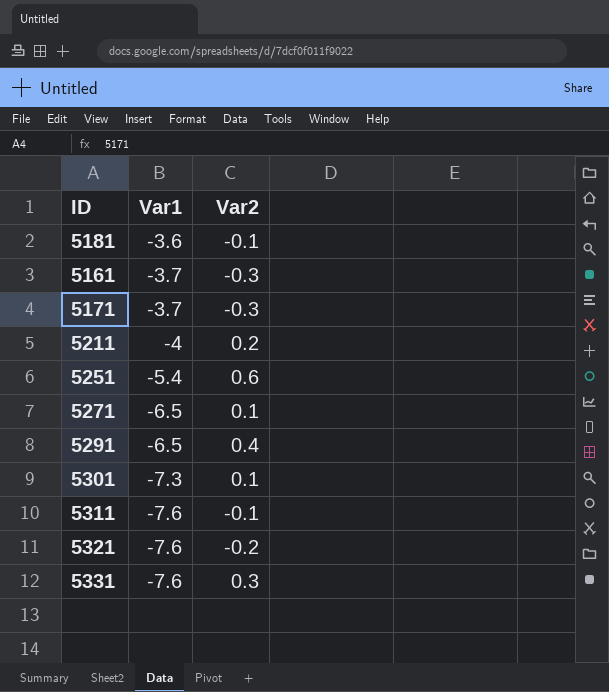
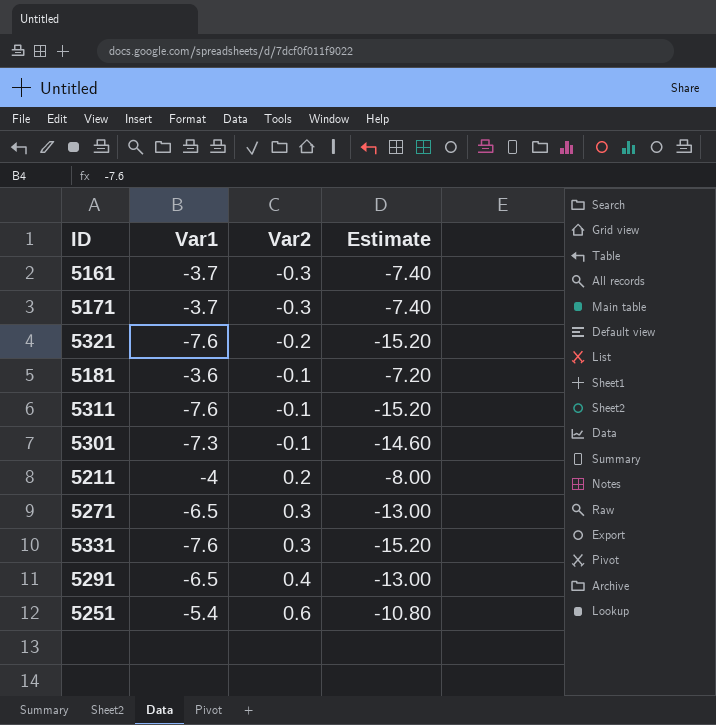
row order: Var1 descending -> Var2 ascending
column Estimate | formula: none -> [Var1] * 2
5301 | Var2: 0.1 -> -0.1
5271 | Var2: 0.1 -> 0.3

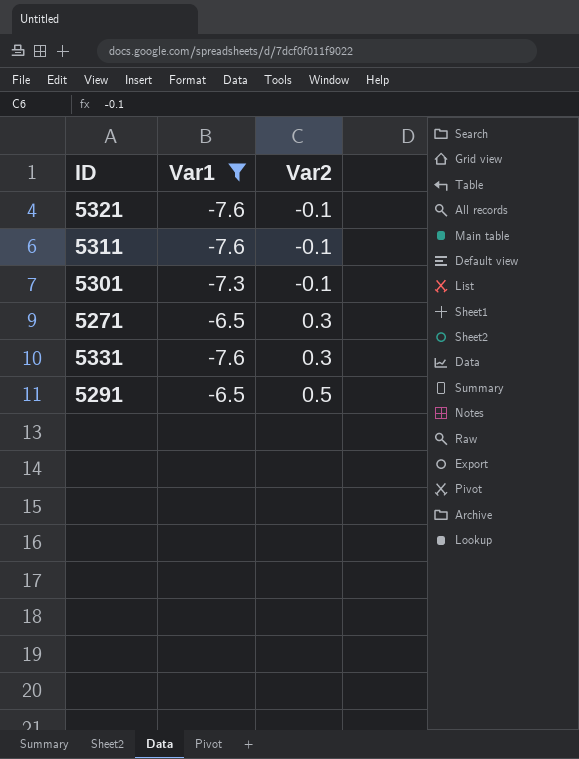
filter: none -> Var1 <= -6.5
column Estimate | formula: [Var1] * 2 -> none
5321 | Var2: -0.2 -> -0.1
5291 | Var2: 0.4 -> 0.5

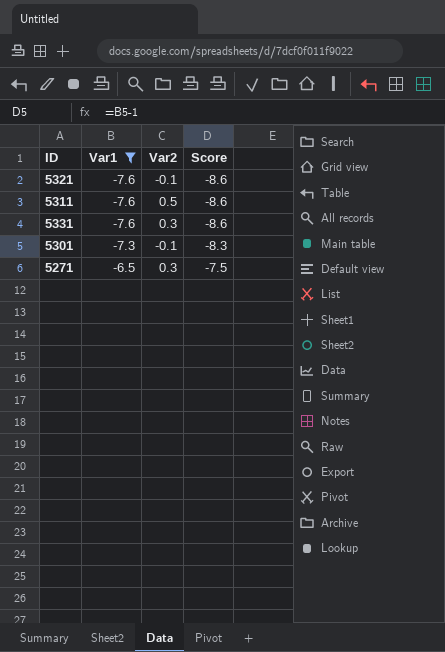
row order: Var2 ascending -> Var1 ascending
column Score | formula: none -> [Var1] - 1
row 5291: -6.5 | 0.5 -> none
5311 | Var2: -0.1 -> 0.5

